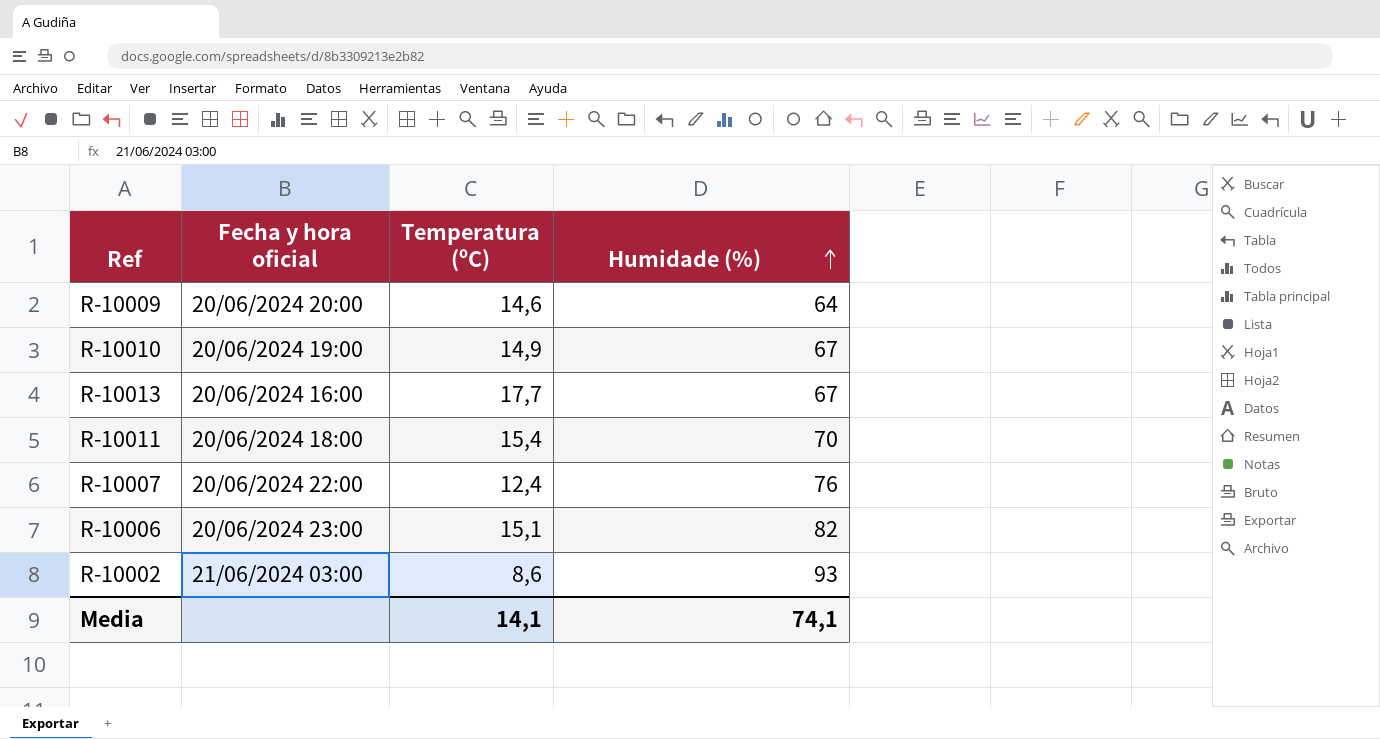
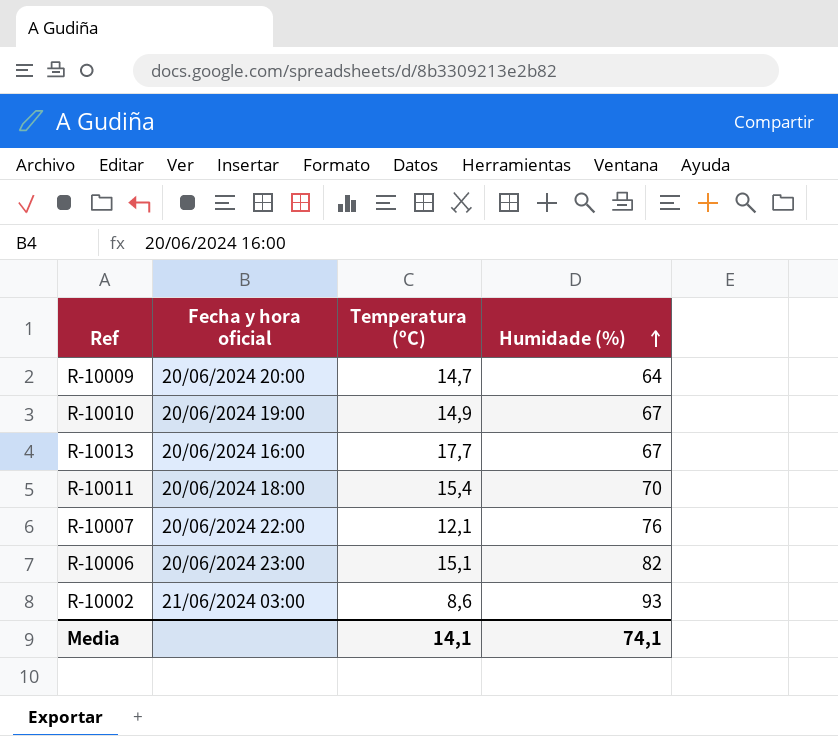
R-10009 | Temperatura (ºC): 14,6 -> 14,7
R-10007 | Temperatura (ºC): 12,4 -> 12,1

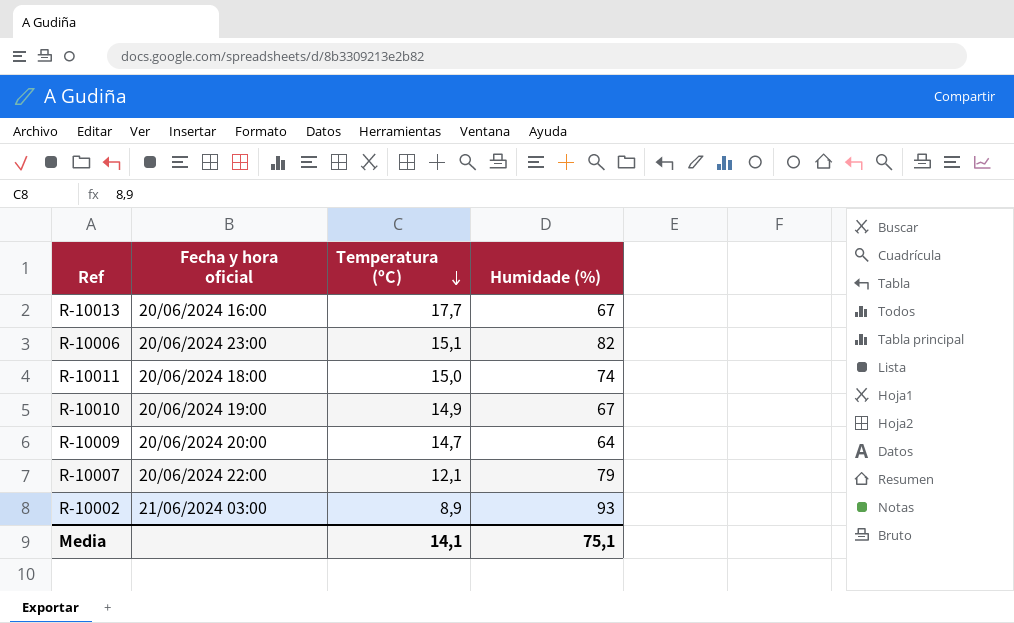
row order: Humidade (%) ascending -> Temperatura (ºC) descending
R-10011 | Temperatura (ºC): 15,4 -> 15,0
R-10011 | Humidade (%): 70 -> 74
R-10007 | Humidade (%): 76 -> 79
R-10002 | Temperatura (ºC): 8,6 -> 8,9
Media | Humidade (%): 74,1 -> 75,1

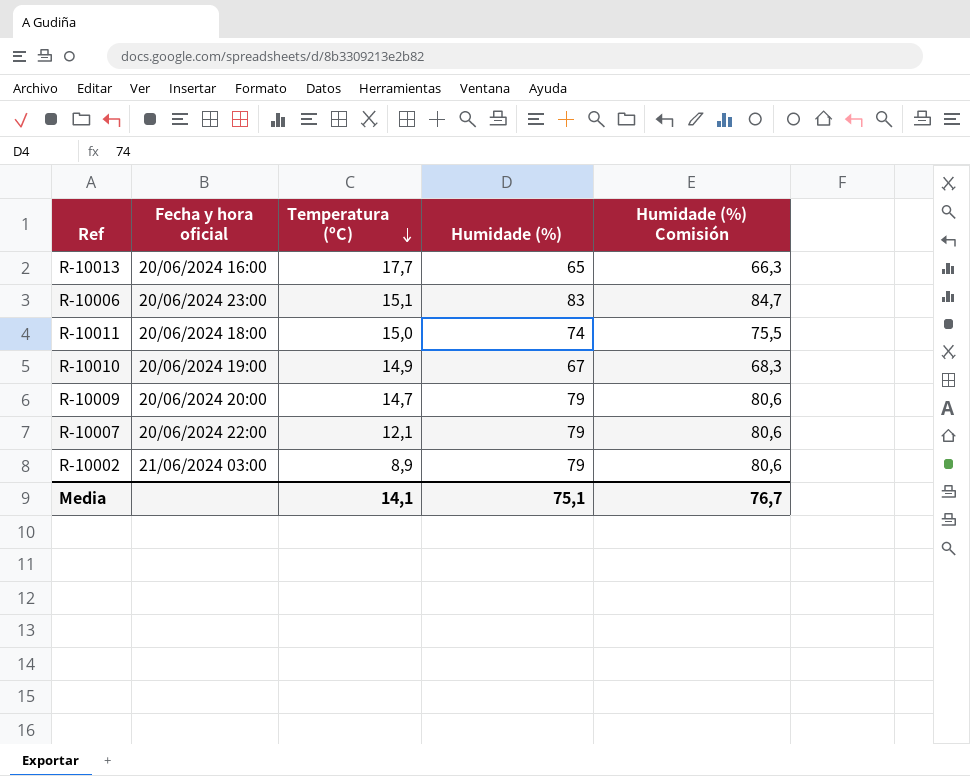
column Humidade (%) Comisión | formula: none -> [Humidade (%)] * 1,02
R-10013 | Humidade (%): 67 -> 65
R-10006 | Humidade (%): 82 -> 83
R-10009 | Humidade (%): 64 -> 79
R-10002 | Humidade (%): 93 -> 79

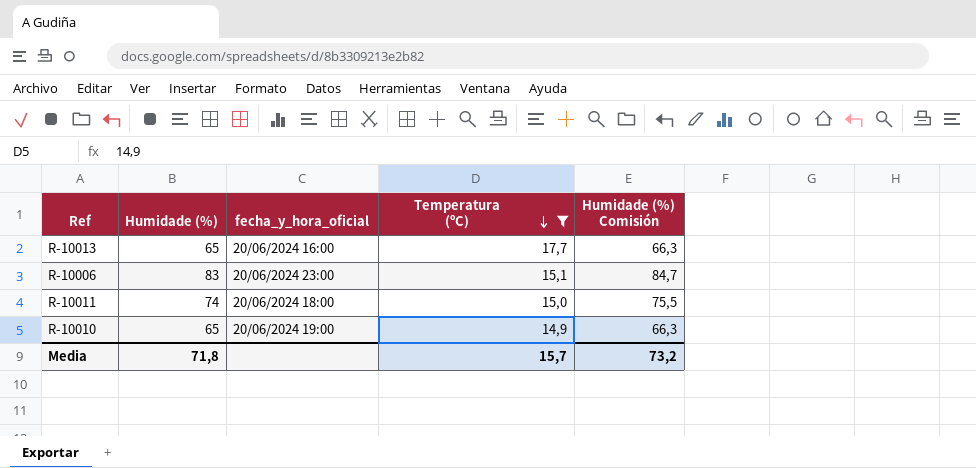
filter: none -> Temperatura (ºC) >= 14,9
column Humidade (%) | position: 4 -> 2
column name: Fecha y hora oficial -> fecha_y_hora_oficial
R-10010 | Humidade (%): 67 -> 65
R-10010 | Humidade (%) Comisión: 68,3 -> 66,3
Media | Humidade (%): 75,1 -> 71,8
Media | Temperatura (ºC): 14,1 -> 15,7
Media | Humidade (%) Comisión: 76,7 -> 73,2

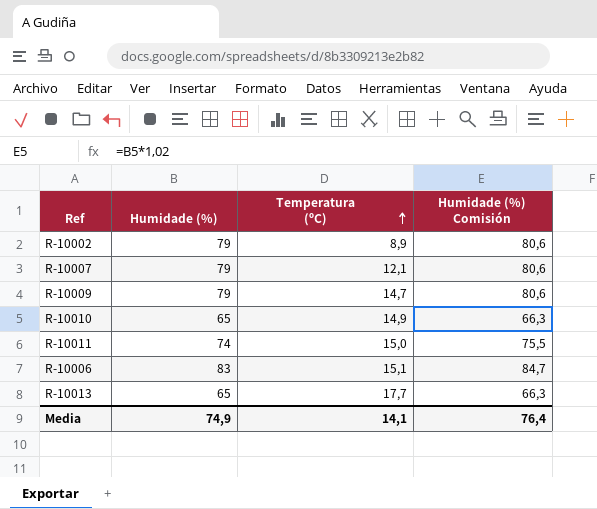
filter: Temperatura (ºC) >= 14,9 -> none
row order: Temperatura (ºC) descending -> Temperatura (ºC) ascending
column fecha_y_hora_oficial | position: 3 -> none
Media | Humidade (%): 71,8 -> 74,9
Media | Temperatura (ºC): 15,7 -> 14,1
Media | Humidade (%) Comisión: 73,2 -> 76,4

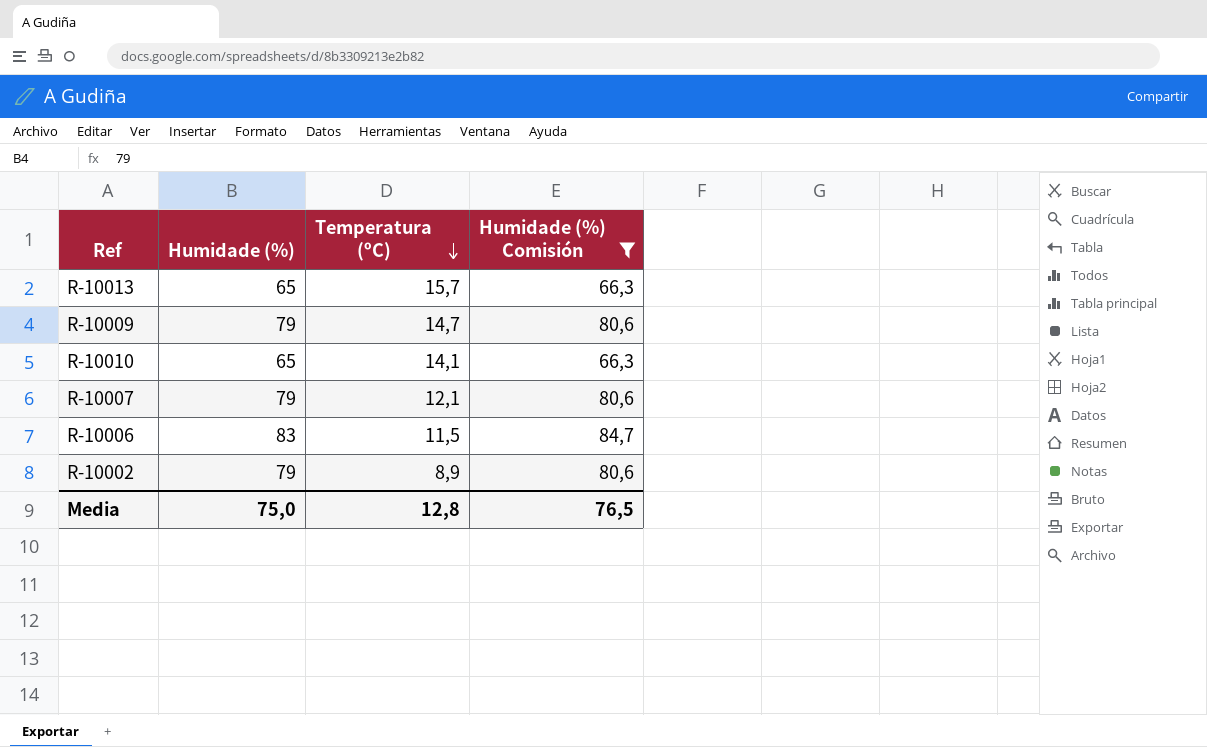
filter: none -> Humidade (%) Comisión != 75,5
row order: Temperatura (ºC) ascending -> Temperatura (ºC) descending
R-10013 | Temperatura (ºC): 17,7 -> 15,7
R-10010 | Temperatura (ºC): 14,9 -> 14,1
R-10006 | Temperatura (ºC): 15,1 -> 11,5
Media | Humidade (%): 74,9 -> 75,0
Media | Temperatura (ºC): 14,1 -> 12,8
Media | Humidade (%) Comisión: 76,4 -> 76,5

